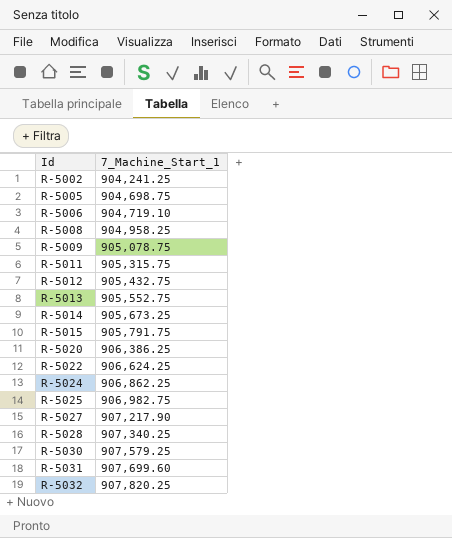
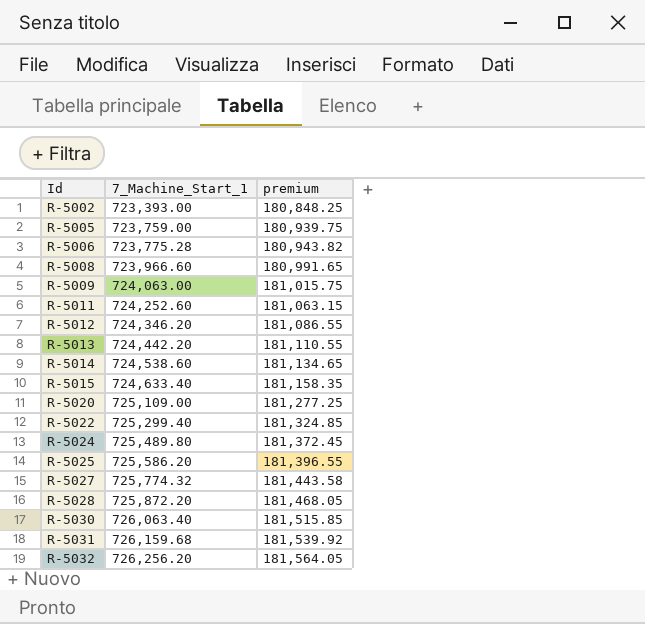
column premium | formula: none -> [7_Machine_Start_1] * 0.25
R-5002 | 7_Machine_Start_1: 904,241.25 -> 723,393.00
R-5005 | 7_Machine_Start_1: 904,698.75 -> 723,759.00
R-5006 | 7_Machine_Start_1: 904,719.10 -> 723,775.28
R-5008 | 7_Machine_Start_1: 904,958.25 -> 723,966.60
R-5009 | 7_Machine_Start_1: 905,078.75 -> 724,063.00
R-5011 | 7_Machine_Start_1: 905,315.75 -> 724,252.60
R-5012 | 7_Machine_Start_1: 905,432.75 -> 724,346.20
R-5013 | 7_Machine_Start_1: 905,552.75 -> 724,442.20
R-5014 | 7_Machine_Start_1: 905,673.25 -> 724,538.60
R-5015 | 7_Machine_Start_1: 905,791.75 -> 724,633.40
R-5020 | 7_Machine_Start_1: 906,386.25 -> 725,109.00
R-5022 | 7_Machine_Start_1: 906,624.25 -> 725,299.40
R-5024 | 7_Machine_Start_1: 906,862.25 -> 725,489.80
R-5025 | 7_Machine_Start_1: 906,982.75 -> 725,586.20
R-5027 | 7_Machine_Start_1: 907,217.90 -> 725,774.32
R-5028 | 7_Machine_Start_1: 907,340.25 -> 725,872.20
R-5030 | 7_Machine_Start_1: 907,579.25 -> 726,063.40
R-5031 | 7_Machine_Start_1: 907,699.60 -> 726,159.68
R-5032 | 7_Machine_Start_1: 907,820.25 -> 726,256.20

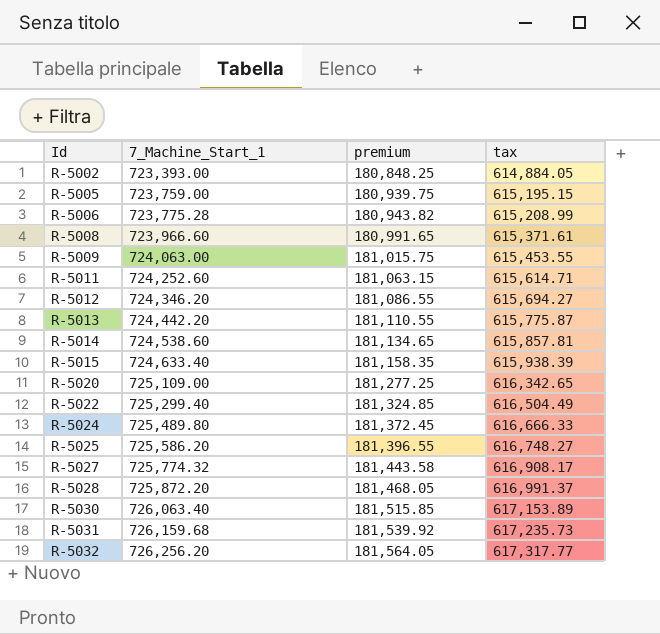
column tax | formula: none -> [7_Machine_Start_1] * 0.85

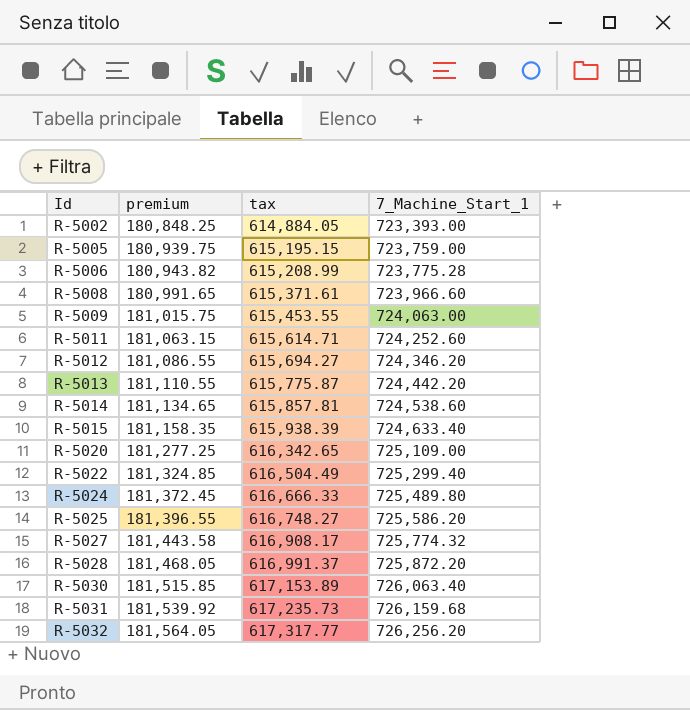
column 7_Machine_Start_1 | position: 2 -> 4

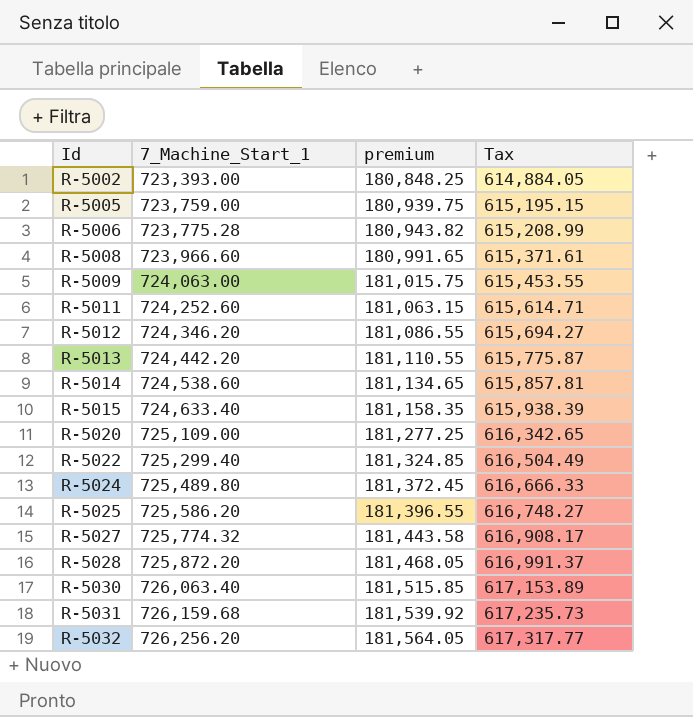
column 7_Machine_Start_1 | position: 4 -> 2
column name: tax -> Tax

